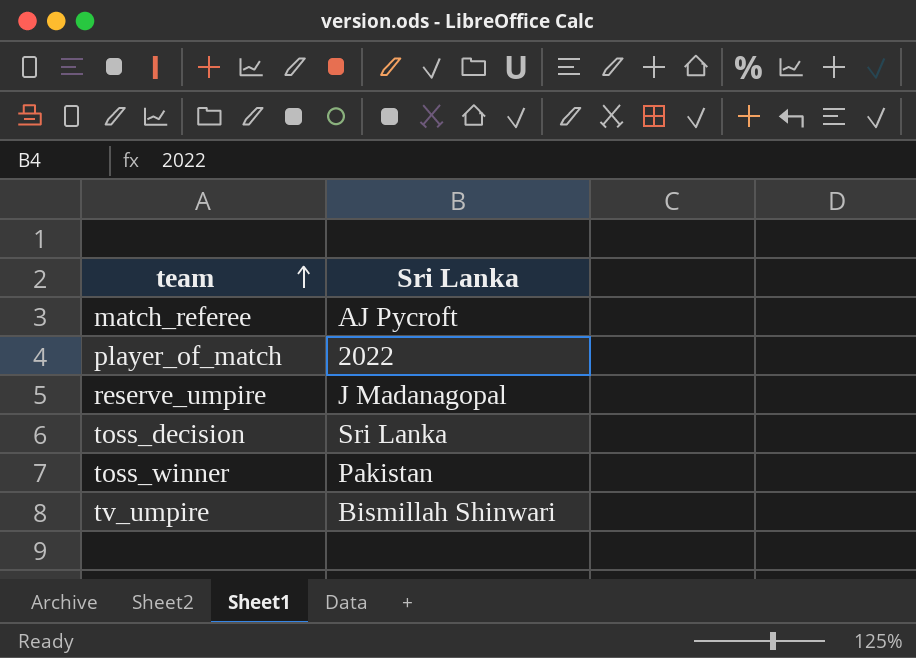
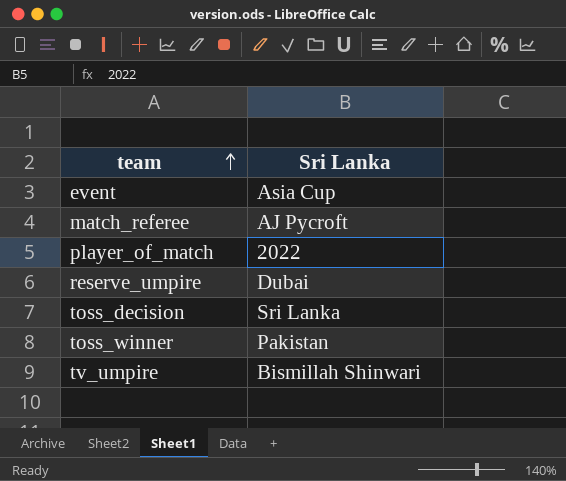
row event: none -> Asia Cup
reserve_umpire | Sri Lanka: J Madanagopal -> Dubai

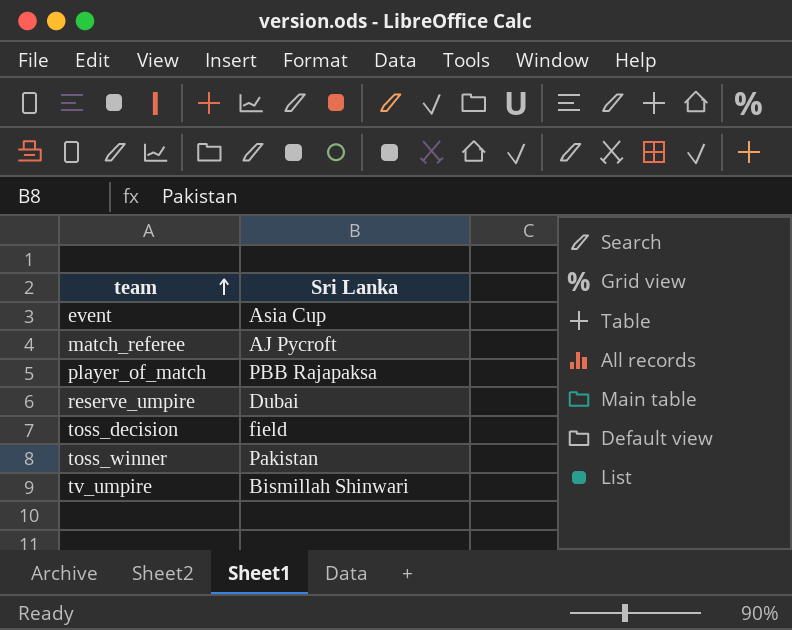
player_of_match | Sri Lanka: 2022 -> PBB Rajapaksa
toss_decision | Sri Lanka: Sri Lanka -> field

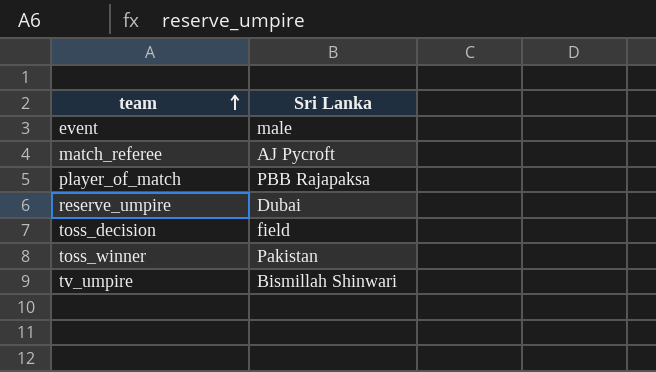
event | Sri Lanka: Asia Cup -> male

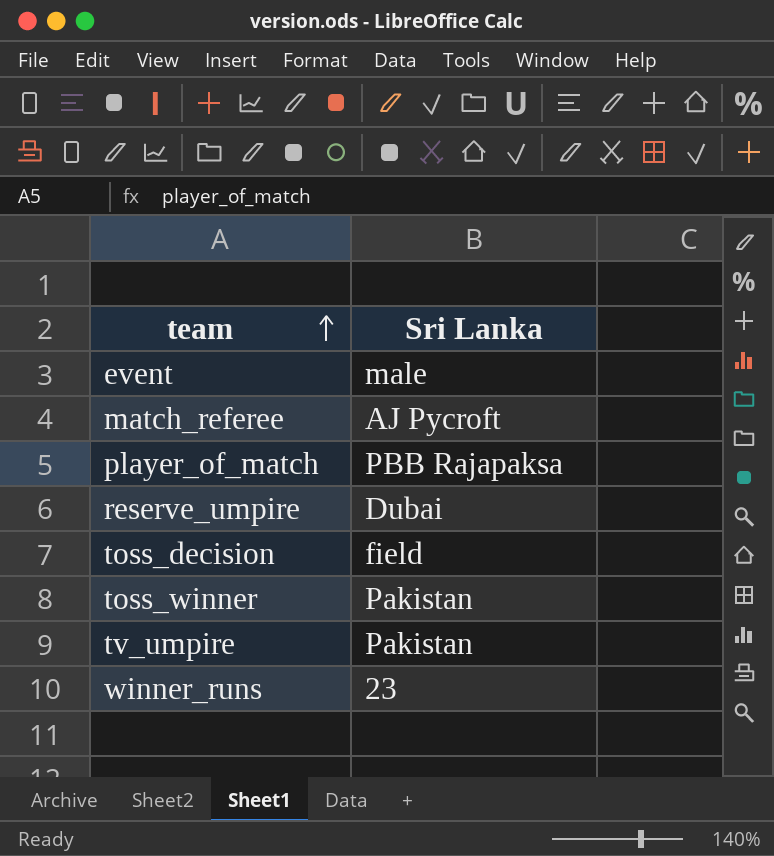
tv_umpire | Sri Lanka: Bismillah Shinwari -> Pakistan
row winner_runs: none -> 23

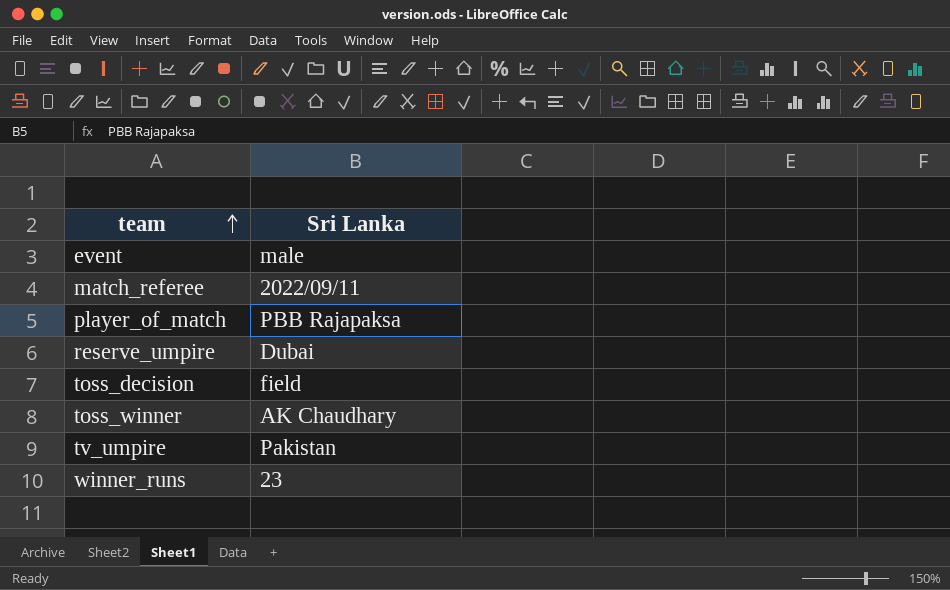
match_referee | Sri Lanka: AJ Pycroft -> 2022/09/11
toss_winner | Sri Lanka: Pakistan -> AK Chaudhary

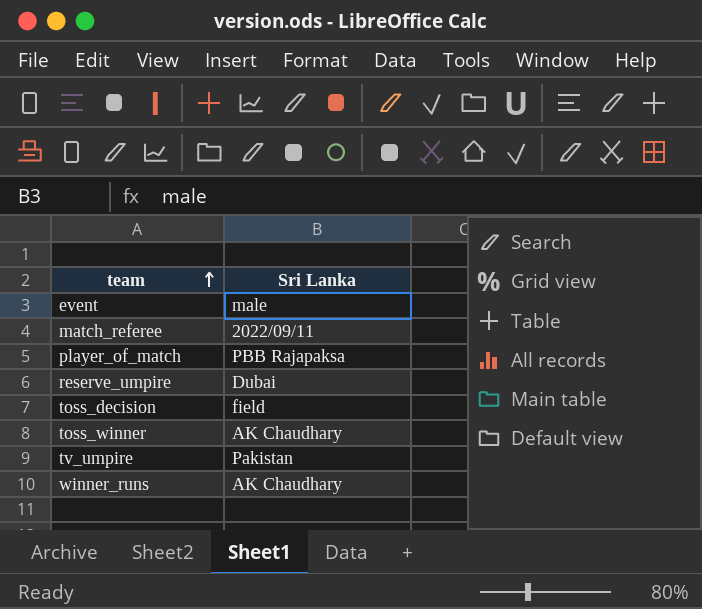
winner_runs | Sri Lanka: 23 -> AK Chaudhary

